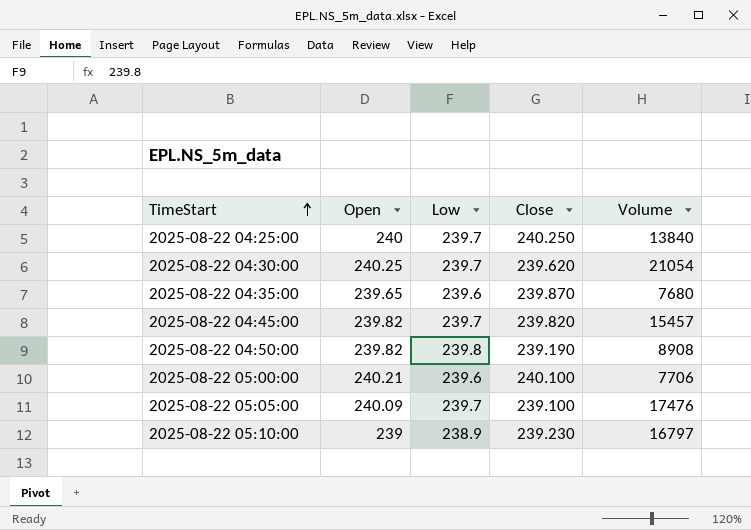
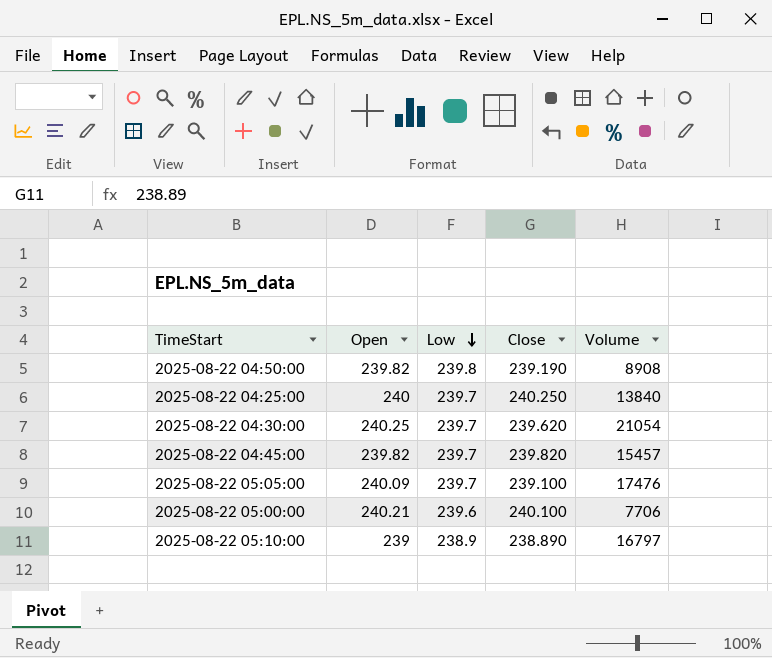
row order: TimeStart ascending -> Low descending
row 2025-08-22 04:35:00: 239.65 | 239.6 | 239.870 | 7680 -> none
2025-08-22 05:10:00 | Close: 239.230 -> 238.890

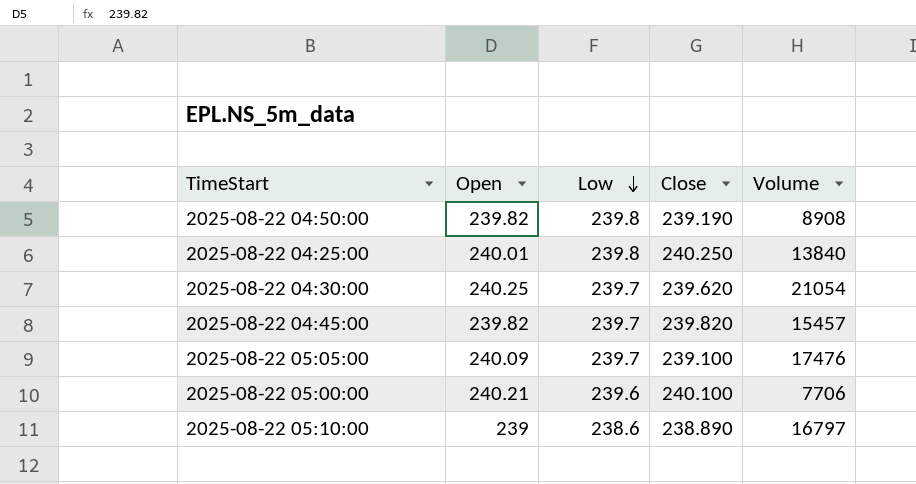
2025-08-22 04:25:00 | Open: 240 -> 240.01
2025-08-22 04:25:00 | Low: 239.7 -> 239.8
2025-08-22 05:10:00 | Low: 238.9 -> 238.6

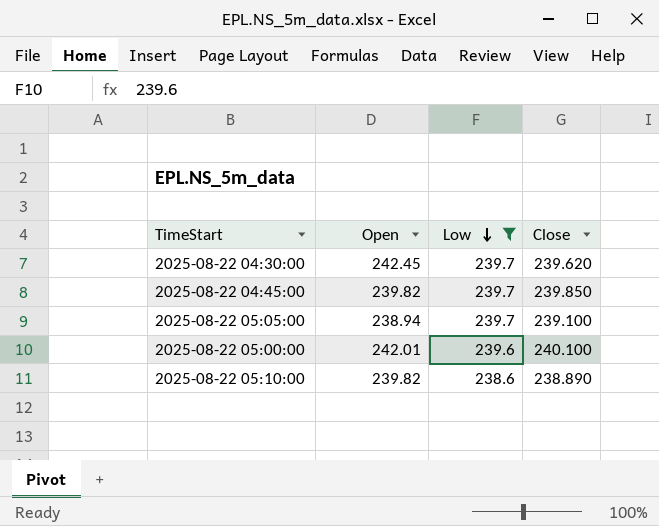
filter: none -> Low != 239.8
column Volume | position: 5 -> none
2025-08-22 04:30:00 | Open: 240.25 -> 242.45
2025-08-22 04:45:00 | Close: 239.820 -> 239.850
2025-08-22 05:05:00 | Open: 240.09 -> 238.94
2025-08-22 05:00:00 | Open: 240.21 -> 242.01
2025-08-22 05:10:00 | Open: 239 -> 239.82

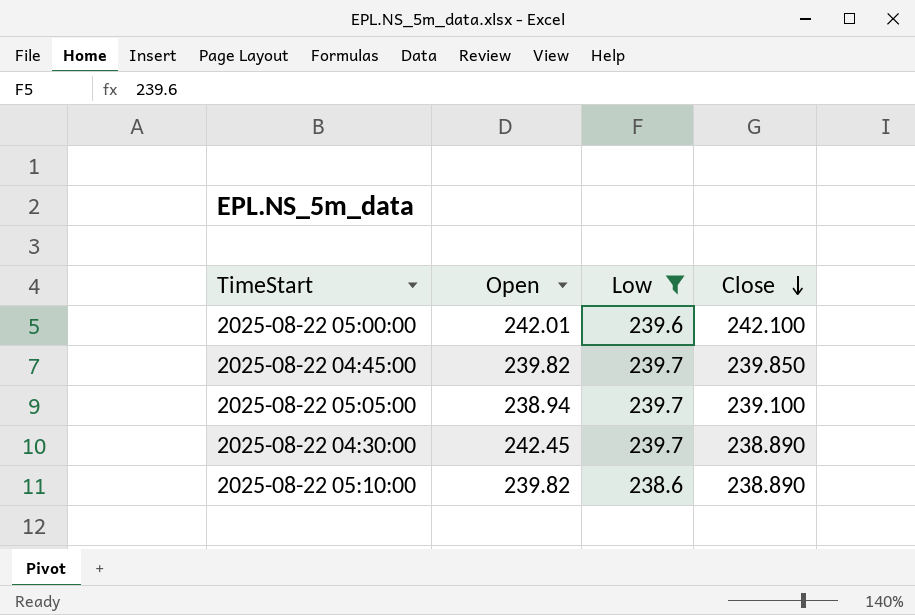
row order: Low descending -> Close descending
2025-08-22 05:00:00 | Close: 240.100 -> 242.100
2025-08-22 04:30:00 | Close: 239.620 -> 238.890

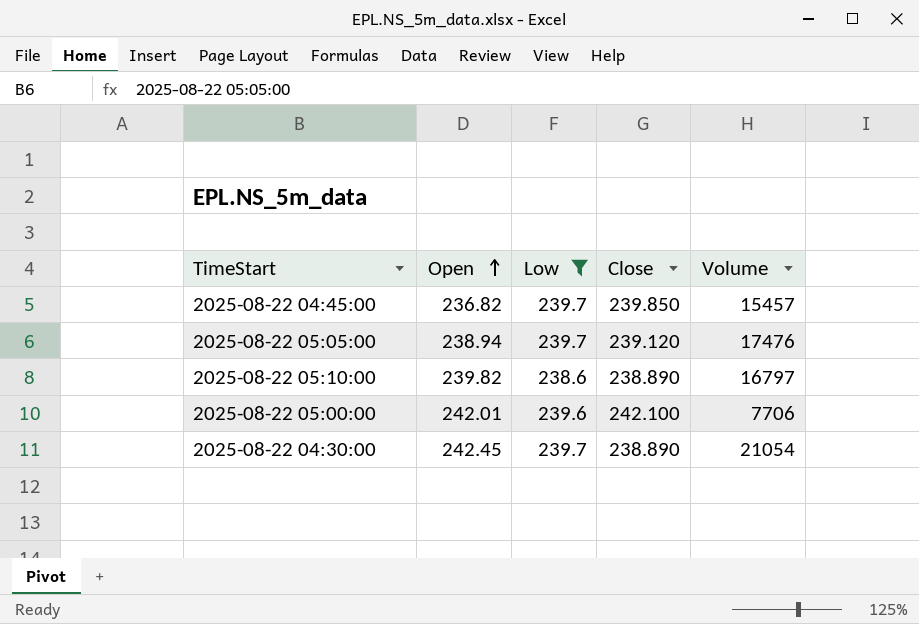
row order: Close descending -> Open ascending
column Volume | position: none -> 5
2025-08-22 04:45:00 | Open: 239.82 -> 236.82
2025-08-22 05:05:00 | Close: 239.100 -> 239.120

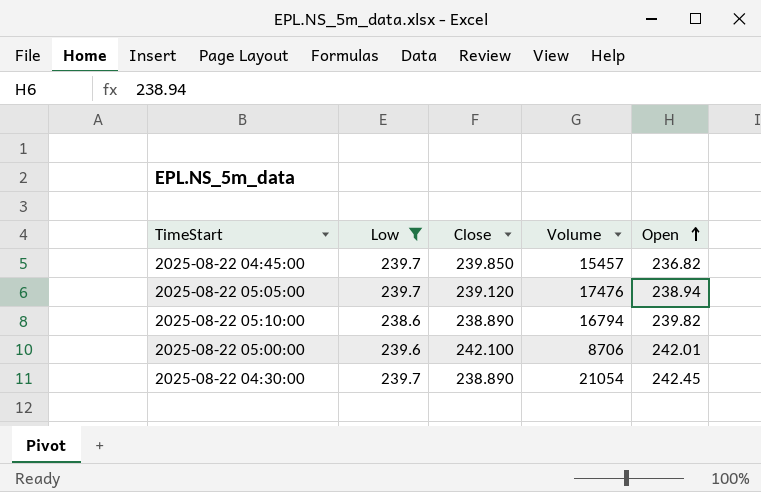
column Open | position: 2 -> 5
2025-08-22 05:10:00 | Volume: 16797 -> 16794
2025-08-22 05:00:00 | Volume: 7706 -> 8706

